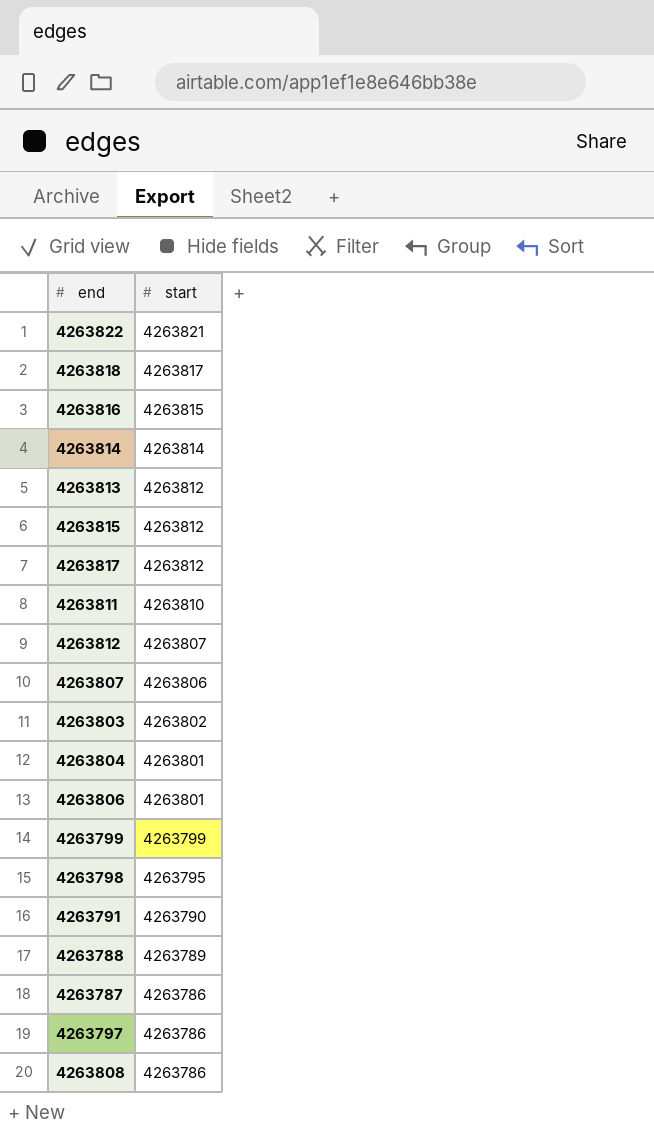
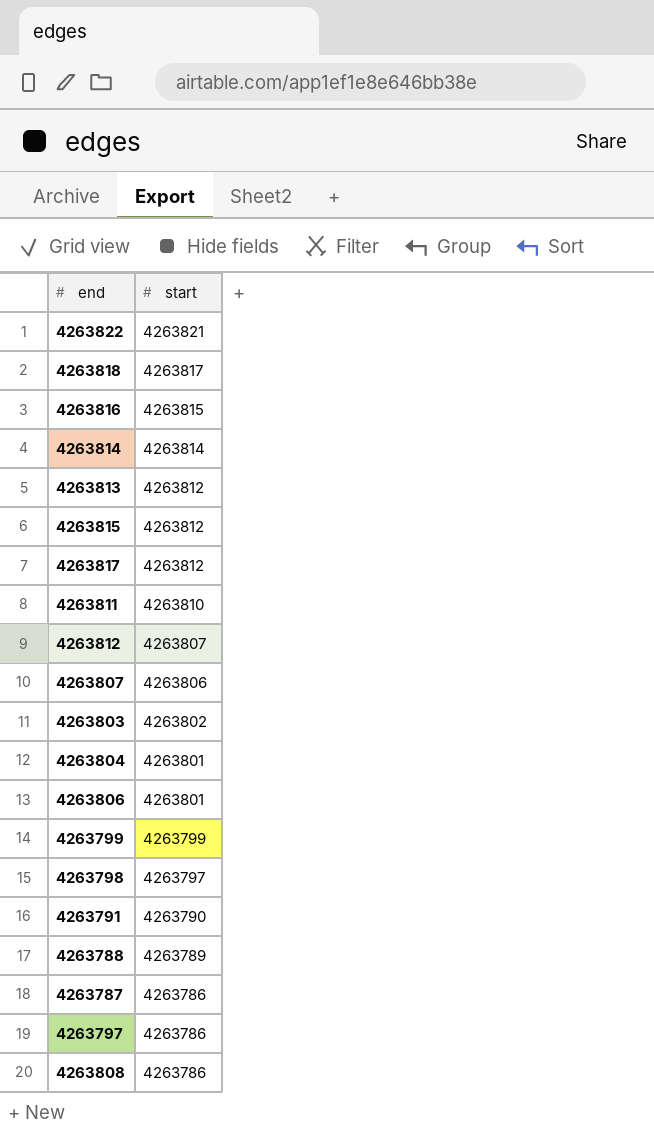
4263798 | start: 4263795 -> 4263797

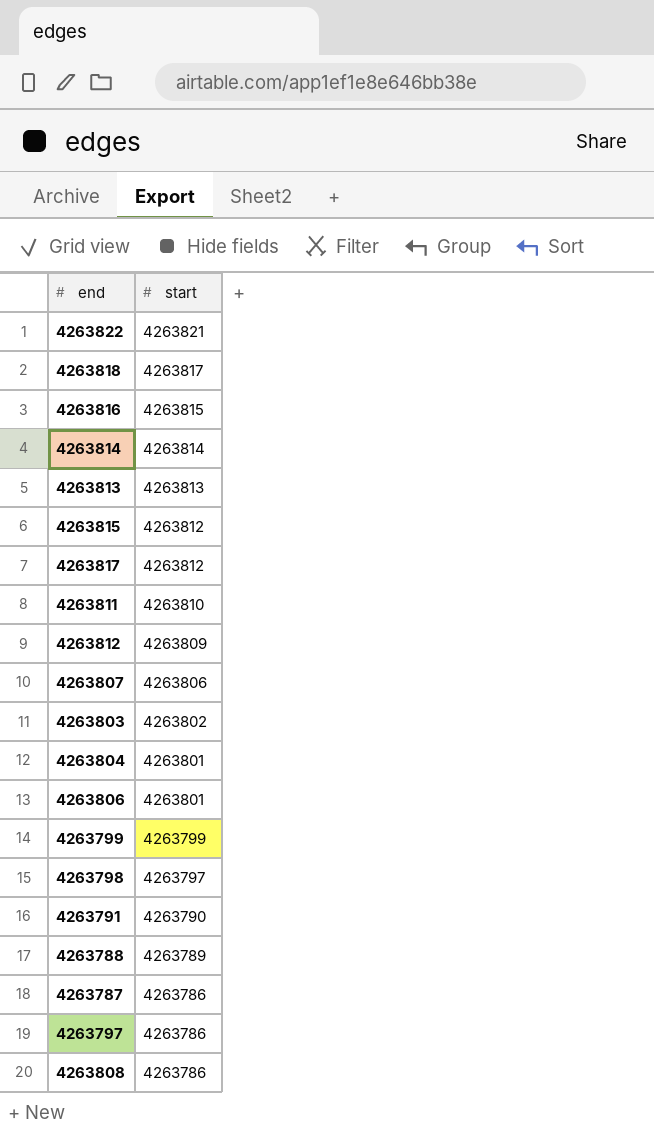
4263813 | start: 4263812 -> 4263813
4263812 | start: 4263807 -> 4263809

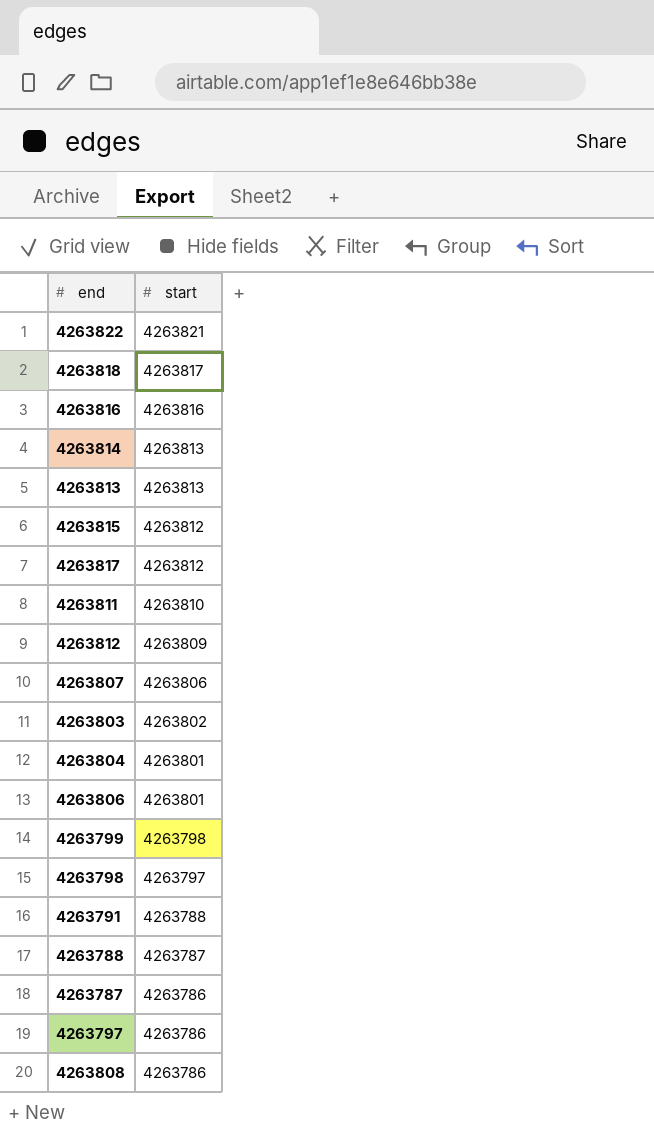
4263816 | start: 4263815 -> 4263816
4263814 | start: 4263814 -> 4263813
4263799 | start: 4263799 -> 4263798
4263791 | start: 4263790 -> 4263788
4263788 | start: 4263789 -> 4263787

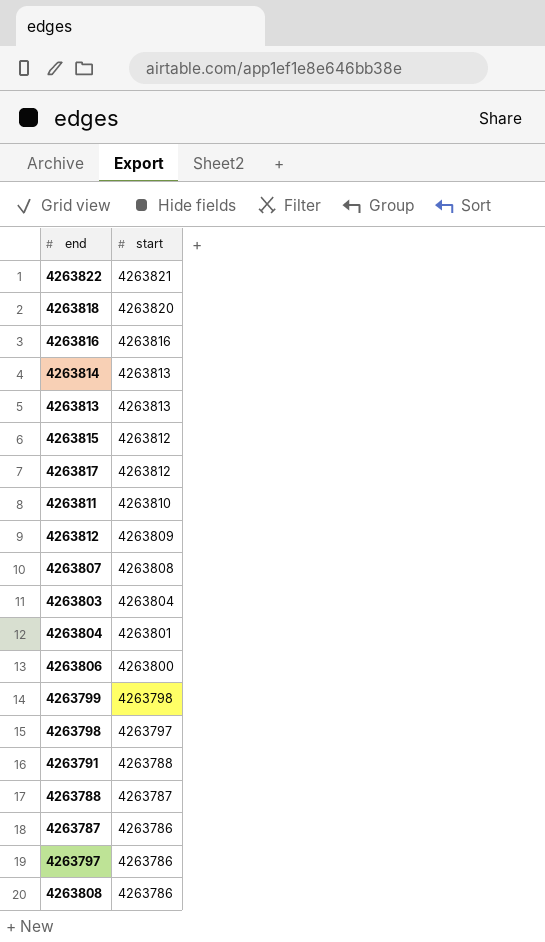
4263818 | start: 4263817 -> 4263820
4263807 | start: 4263806 -> 4263808
4263803 | start: 4263802 -> 4263804
4263806 | start: 4263801 -> 4263800

